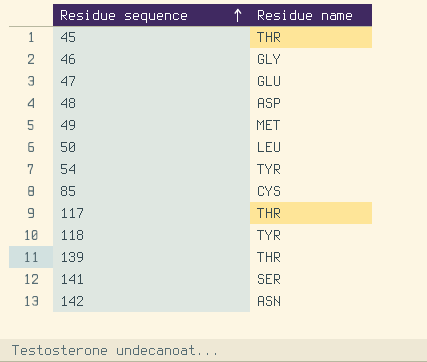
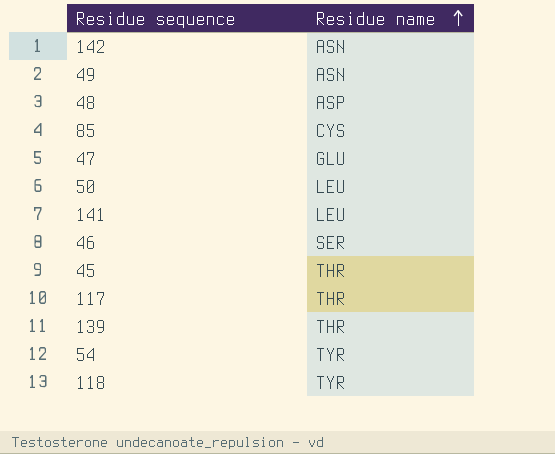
row order: Residue sequence ascending -> Residue name ascending
49 | Residue name: MET -> ASN
141 | Residue name: SER -> LEU
46 | Residue name: GLY -> SER

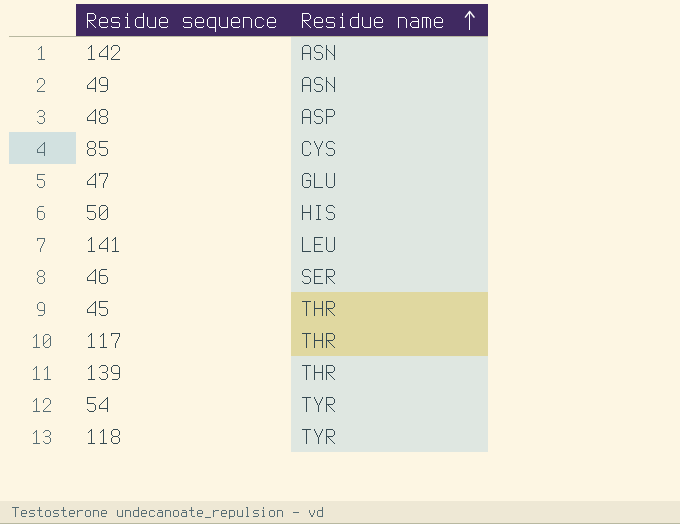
50 | Residue name: LEU -> HIS

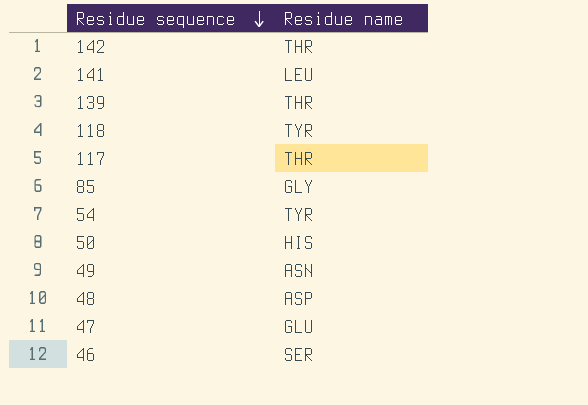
row order: Residue name ascending -> Residue sequence descending
row 45: THR -> none
142 | Residue name: ASN -> THR
85 | Residue name: CYS -> GLY

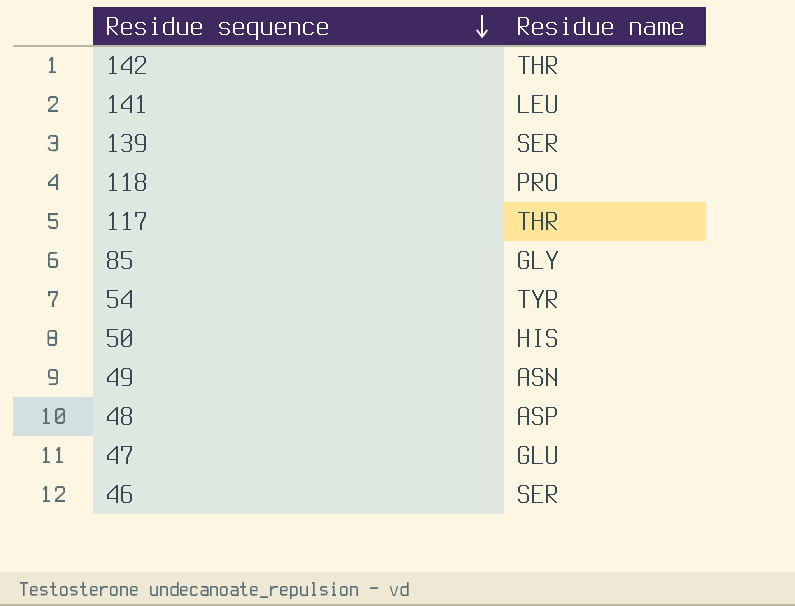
139 | Residue name: THR -> SER
118 | Residue name: TYR -> PRO

